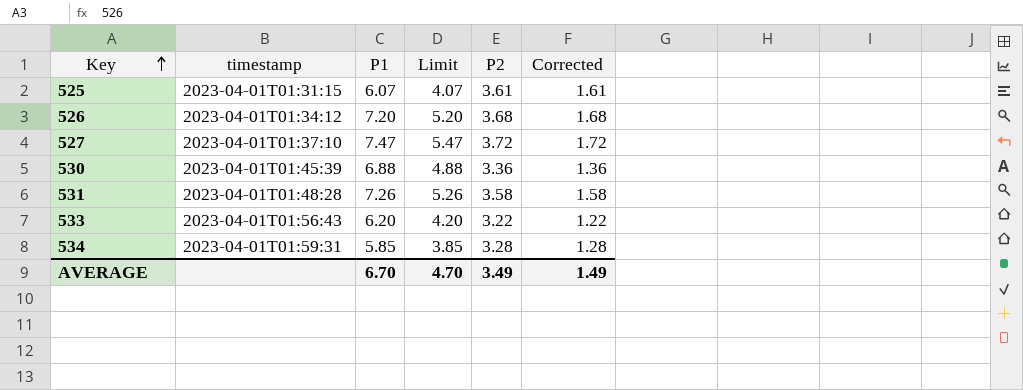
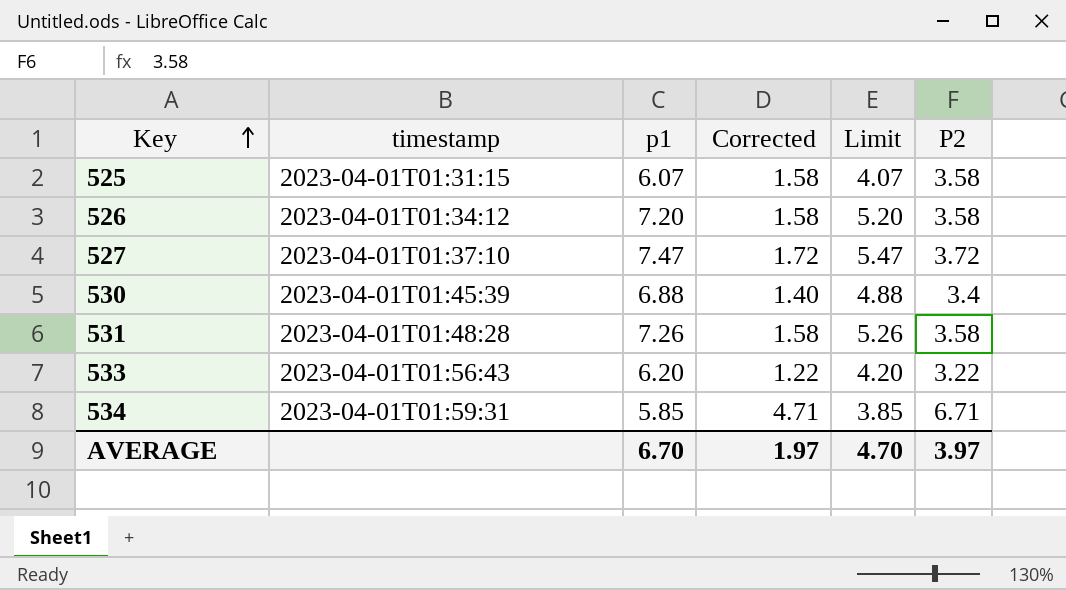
column name: P1 -> p1
column Corrected | position: 6 -> 4
525 | Corrected: 1.61 -> 1.58
525 | P2: 3.61 -> 3.58
526 | Corrected: 1.68 -> 1.58
526 | P2: 3.68 -> 3.58
530 | Corrected: 1.36 -> 1.40
530 | P2: 3.36 -> 3.4
534 | Corrected: 1.28 -> 4.71
534 | P2: 3.28 -> 6.71
AVERAGE | Corrected: 1.49 -> 1.97
AVERAGE | P2: 3.49 -> 3.97

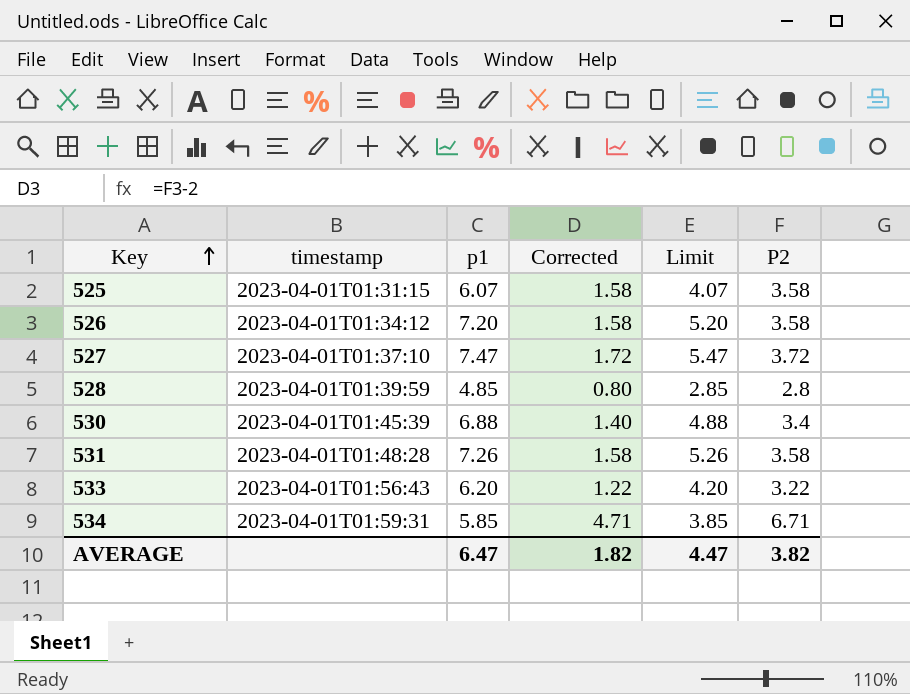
row 528: none -> 2023-04-01T01:39:59 | 4.85 | 0.80 | 2.85 | 2.8
AVERAGE | p1: 6.70 -> 6.47
AVERAGE | Corrected: 1.97 -> 1.82
AVERAGE | Limit: 4.70 -> 4.47
AVERAGE | P2: 3.97 -> 3.82

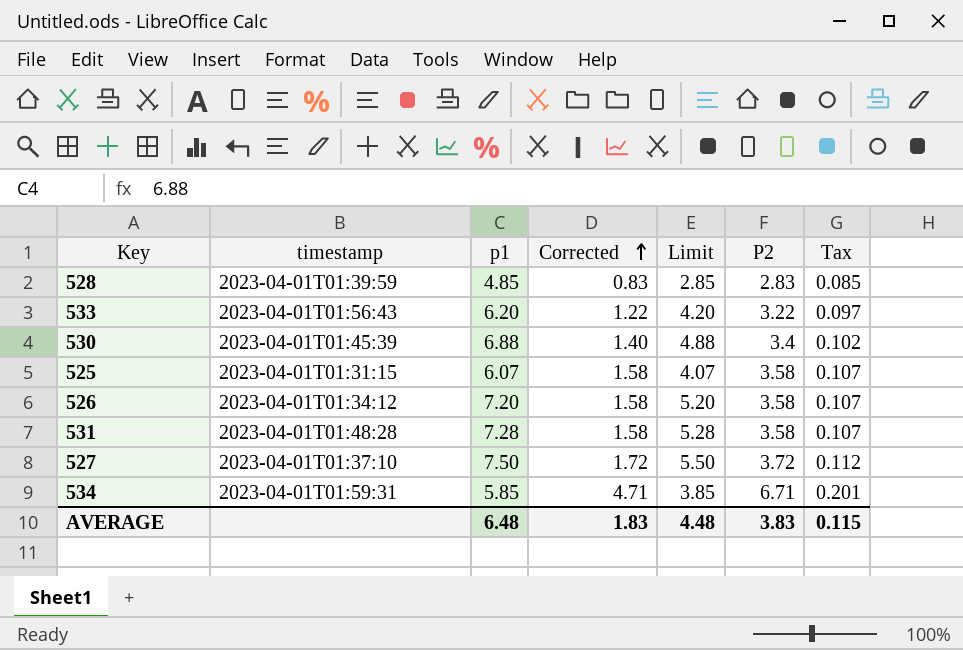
row order: Key ascending -> Corrected ascending
column Tax | formula: none -> [P2] * 0.03
528 | Corrected: 0.80 -> 0.83
528 | P2: 2.8 -> 2.83
531 | p1: 7.26 -> 7.28
531 | Limit: 5.26 -> 5.28
527 | p1: 7.47 -> 7.50
527 | Limit: 5.47 -> 5.50
AVERAGE | p1: 6.47 -> 6.48
AVERAGE | Corrected: 1.82 -> 1.83
AVERAGE | Limit: 4.47 -> 4.48
AVERAGE | P2: 3.82 -> 3.83

